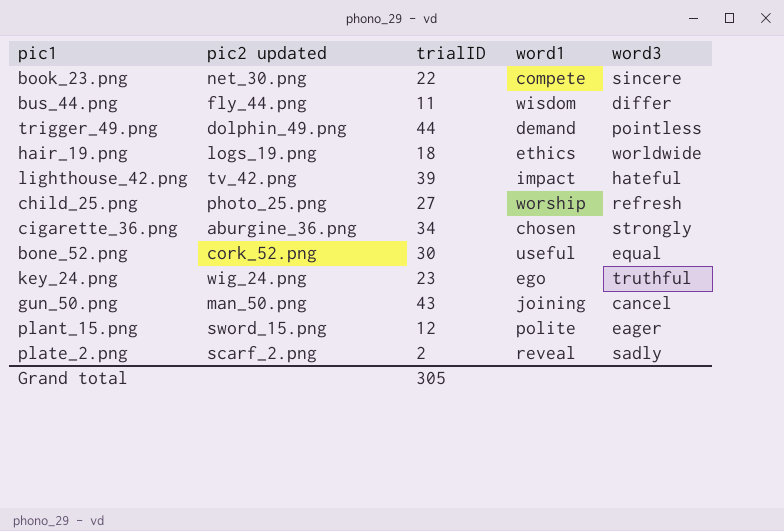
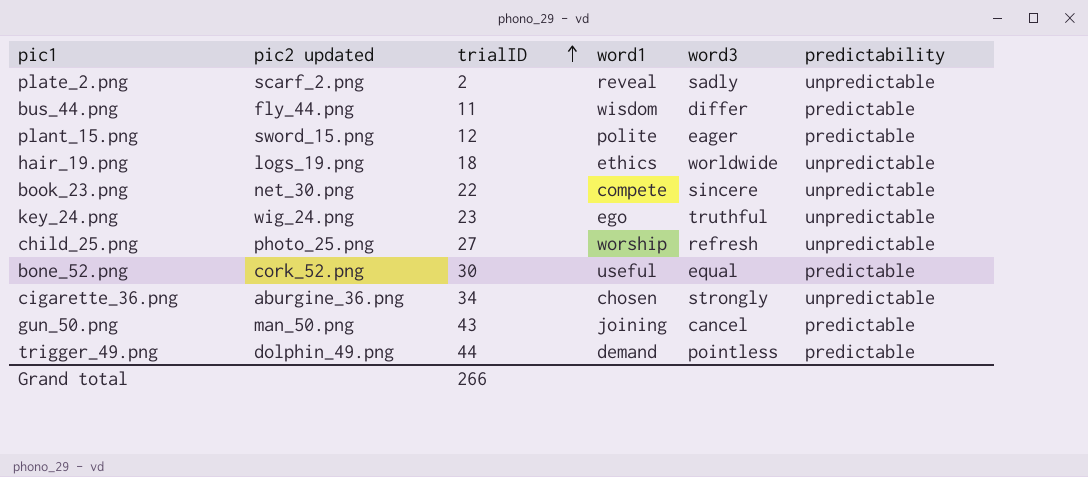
row order: none -> trialID ascending
column predictability | position: none -> 6
row lighthouse_42.png: tv_42.png | 39 | impact | hateful -> none
Grand total | trialID: 305 -> 266

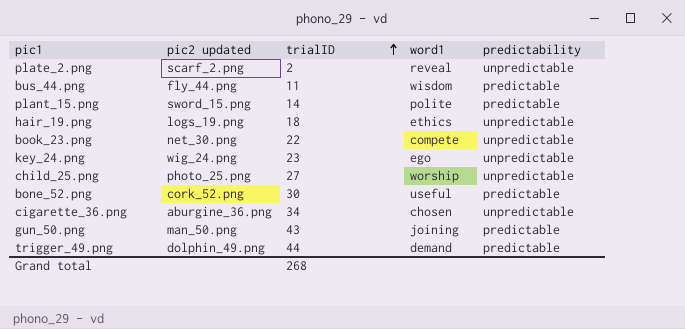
column word3 | position: 5 -> none
plant_15.png | trialID: 12 -> 14
Grand total | trialID: 266 -> 268

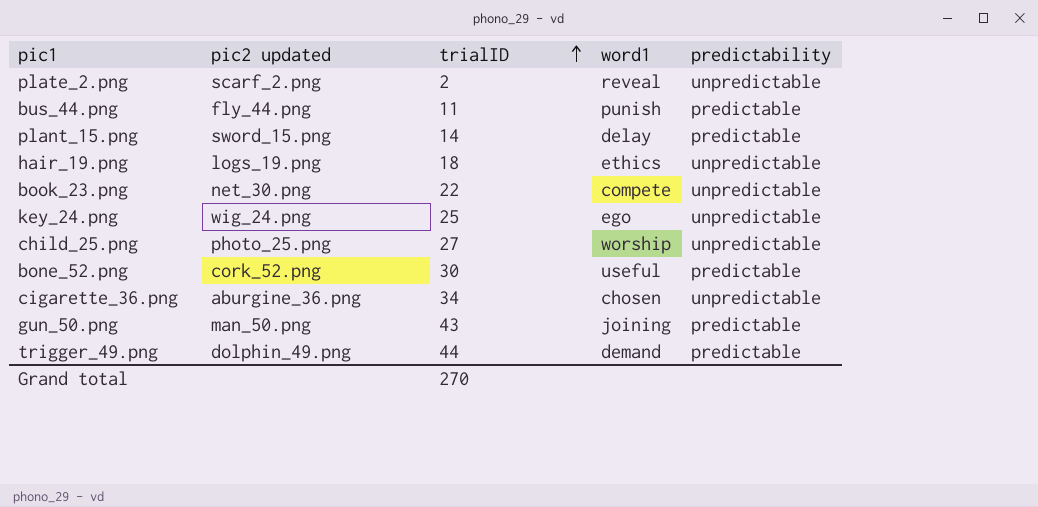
bus_44.png | word1: wisdom -> punish
plant_15.png | word1: polite -> delay
key_24.png | trialID: 23 -> 25
Grand total | trialID: 268 -> 270

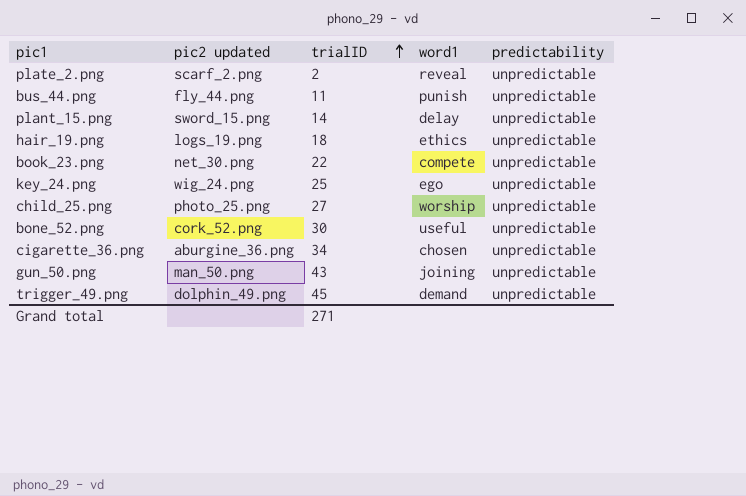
bus_44.png | predictability: predictable -> unpredictable
plant_15.png | predictability: predictable -> unpredictable
bone_52.png | predictability: predictable -> unpredictable
gun_50.png | predictability: predictable -> unpredictable
trigger_49.png | trialID: 44 -> 45
trigger_49.png | predictability: predictable -> unpredictable
Grand total | trialID: 270 -> 271

